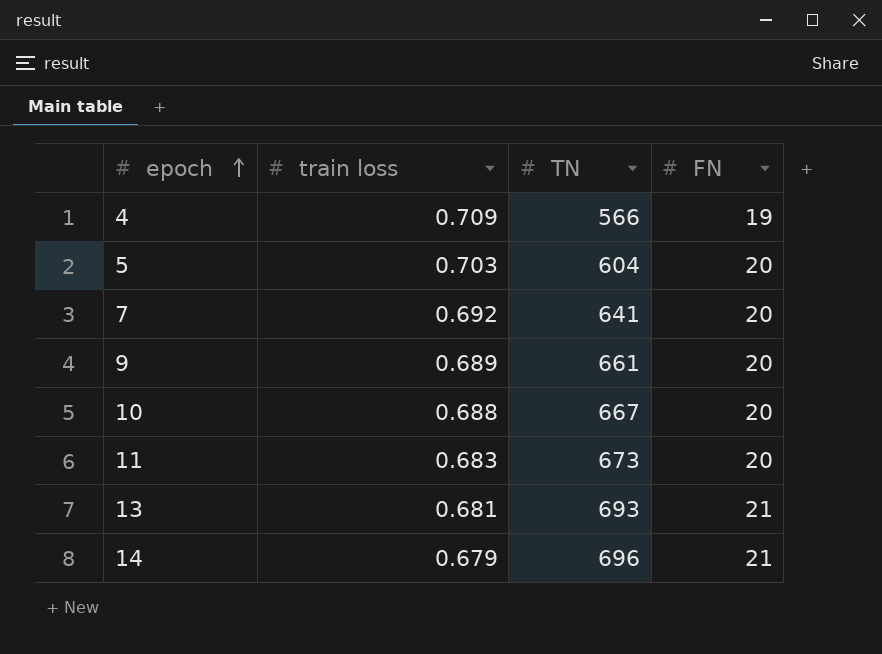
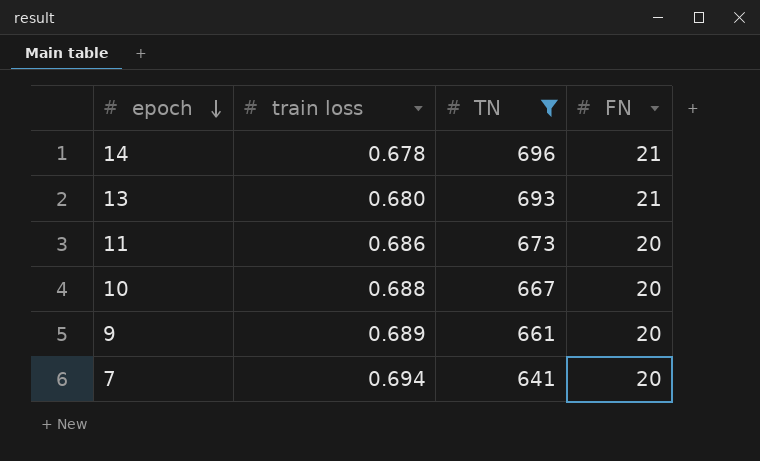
filter: none -> TN >= 641
row order: epoch ascending -> epoch descending
14 | train loss: 0.679 -> 0.678
13 | train loss: 0.681 -> 0.680
11 | train loss: 0.683 -> 0.686
7 | train loss: 0.692 -> 0.694

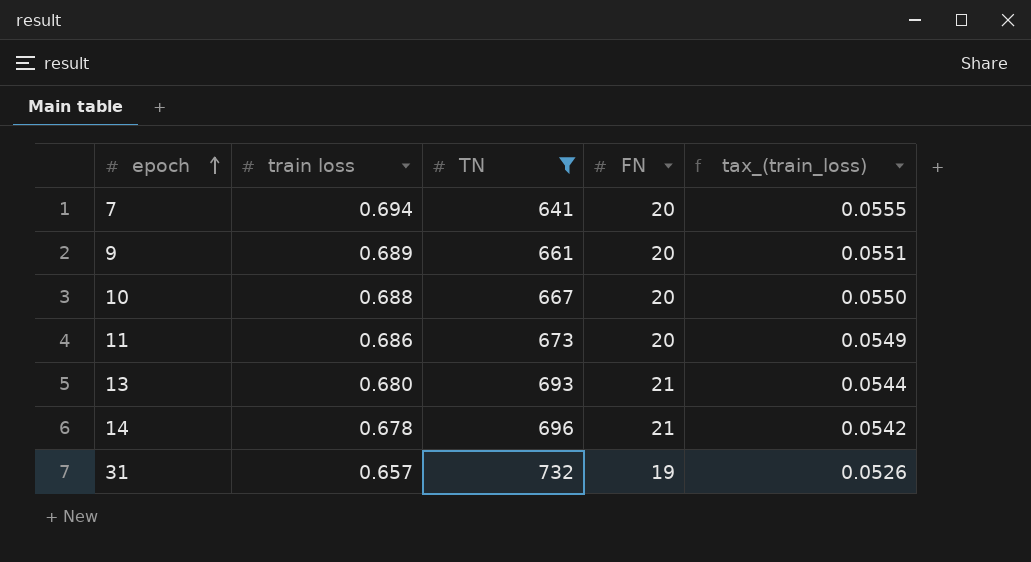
row order: epoch descending -> epoch ascending
column tax_(train_loss) | formula: none -> [train loss] * 0.08
row 31: none -> 0.657 | 732 | 19 | 0.0526

